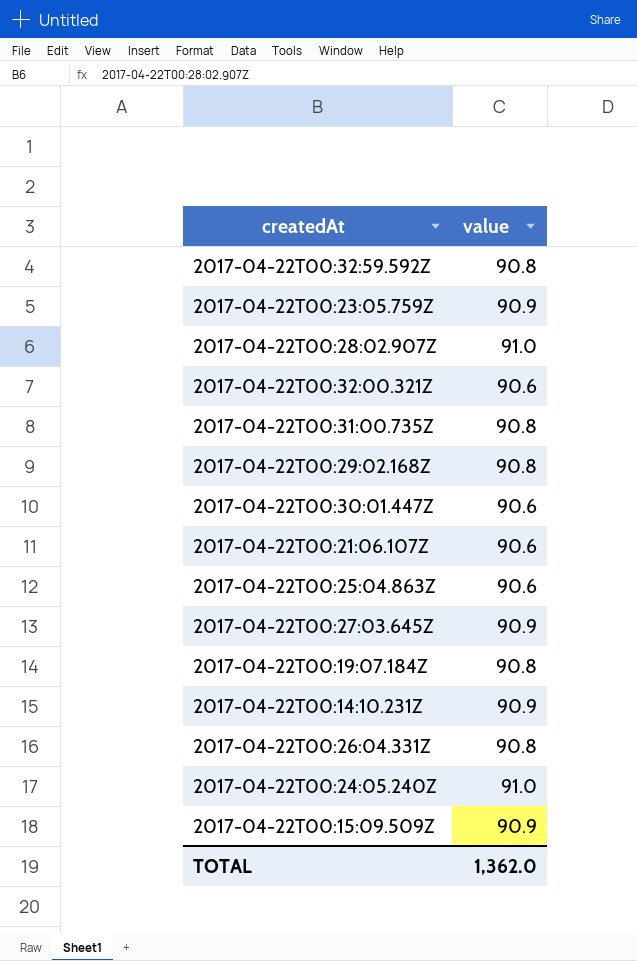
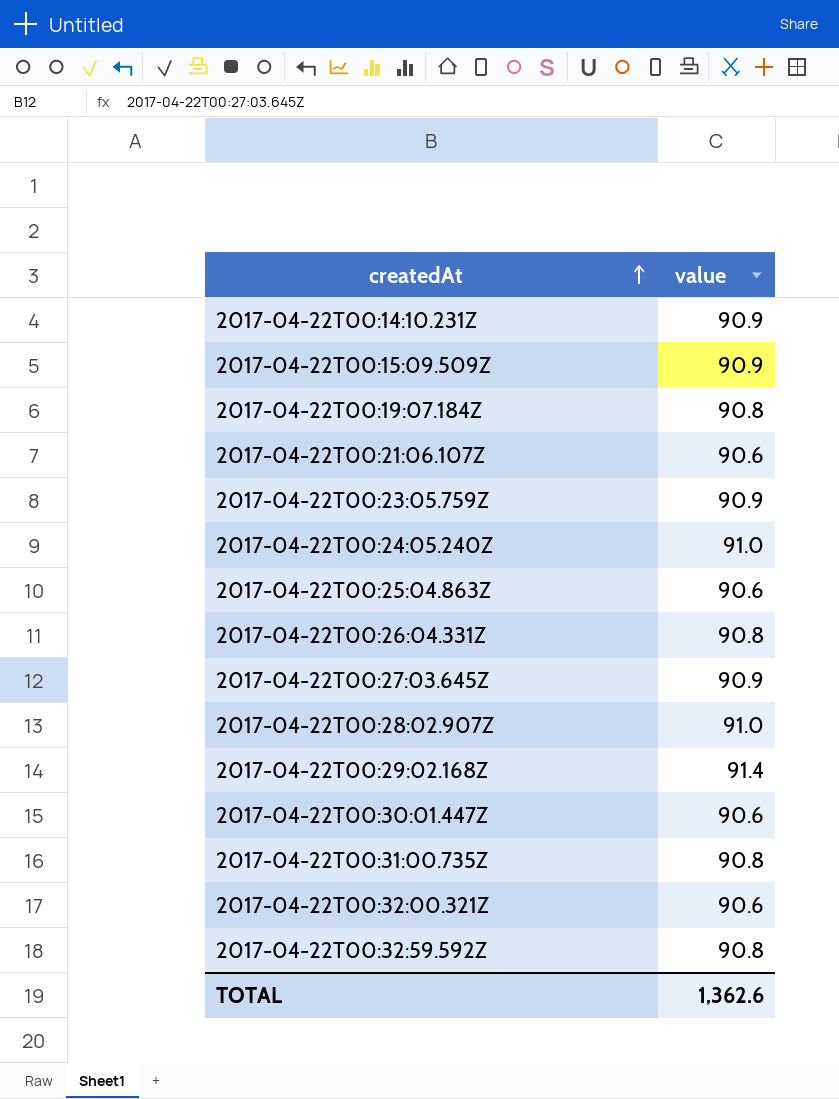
row order: none -> createdAt ascending
2017-04-22T00:29:02.168Z | value: 90.8 -> 91.4
TOTAL | value: 1,362.0 -> 1,362.6

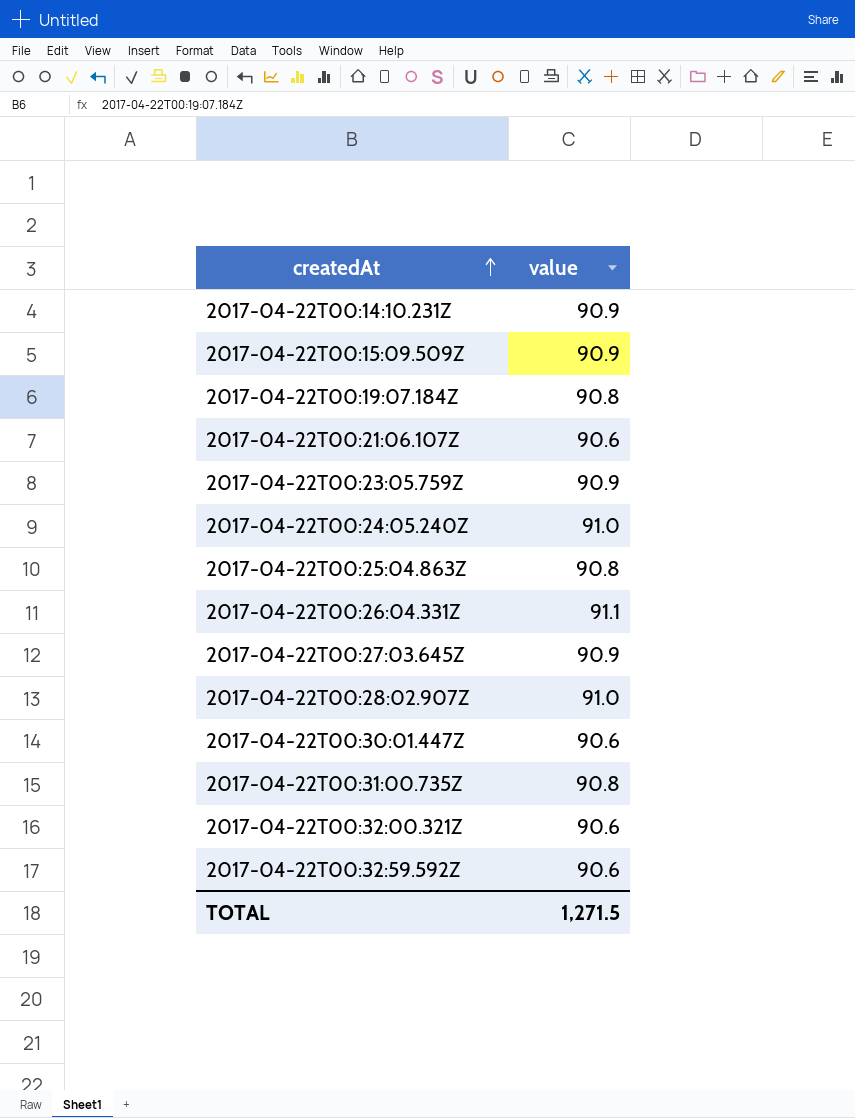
row 2017-04-22T00:29:02.168Z: 91.4 -> none
2017-04-22T00:25:04.863Z | value: 90.6 -> 90.8
2017-04-22T00:26:04.331Z | value: 90.8 -> 91.1
2017-04-22T00:32:59.592Z | value: 90.8 -> 90.6
TOTAL | value: 1,362.6 -> 1,271.5

